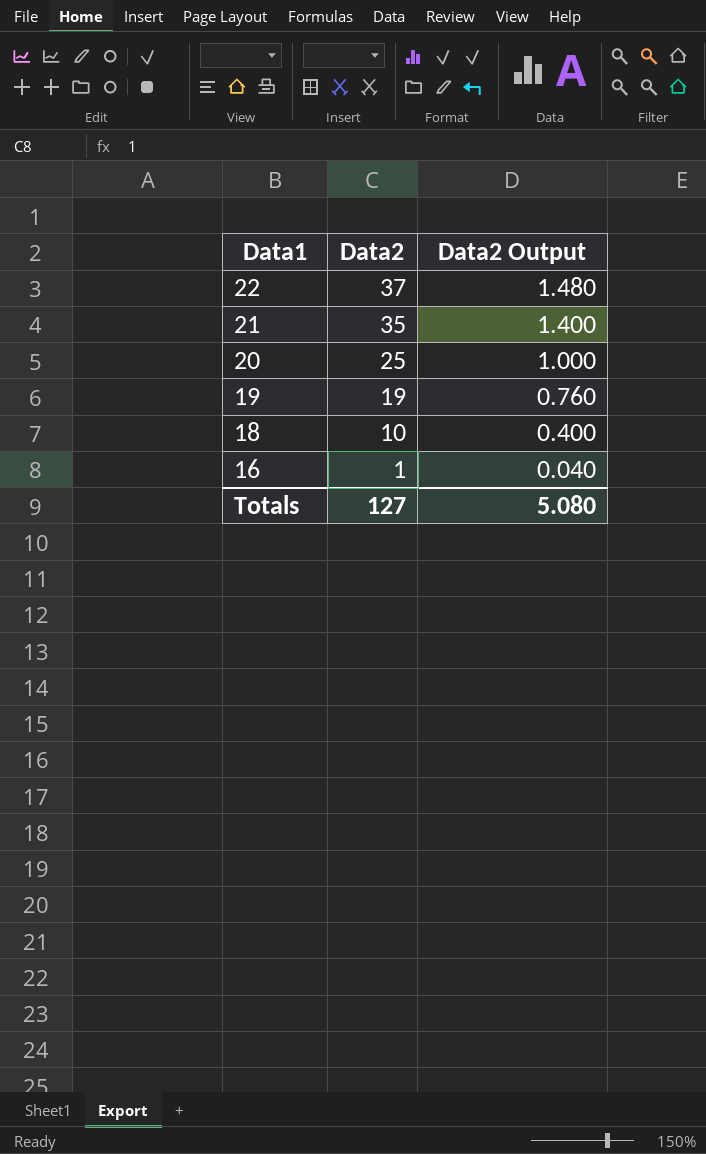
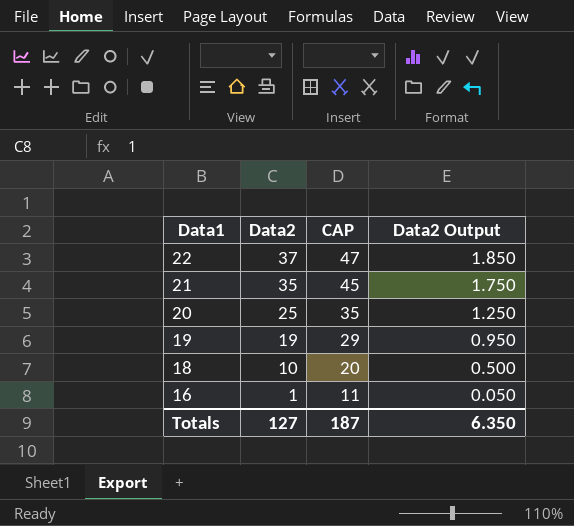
column CAP | formula: none -> [Data2] + 10
column Data2 Output | formula: [Data2] * 0.04 -> [Data2] * 0.05
Totals | Data2 Output: 5.080 -> 6.350

